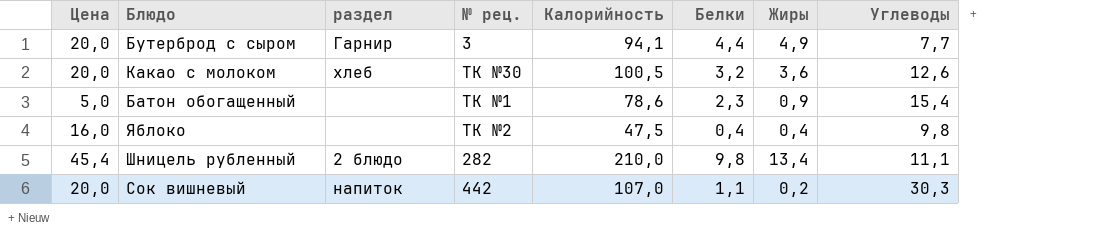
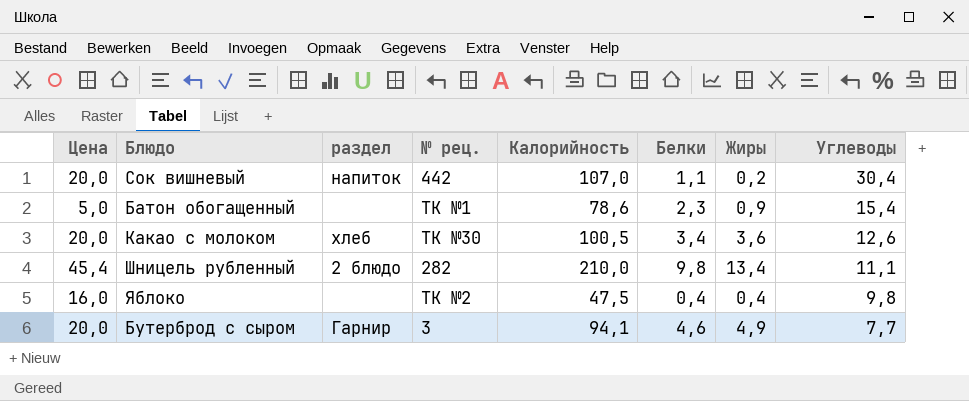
row order: none -> Углеводы descending
Сок вишневый | Углеводы: 30,3 -> 30,4
Какао с молоком | Белки: 3,2 -> 3,4
Бутерброд с сыром | Белки: 4,4 -> 4,6

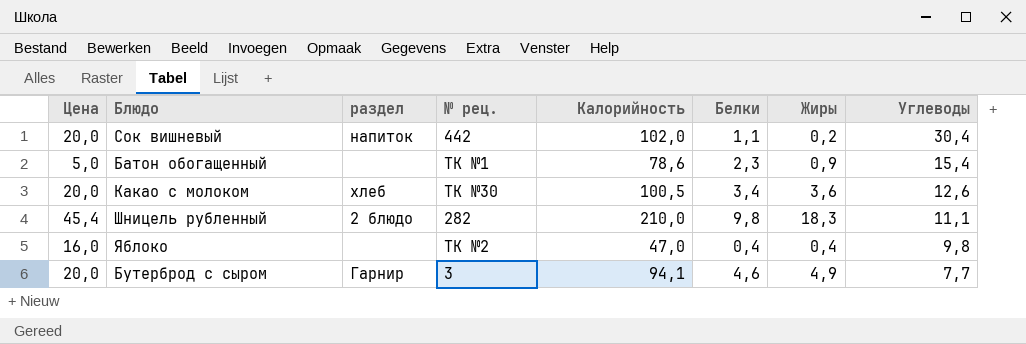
Сок вишневый | Калорийность: 107,0 -> 102,0
Шницель рубленный | Жиры: 13,4 -> 18,3
Яблоко | Калорийность: 47,5 -> 47,0

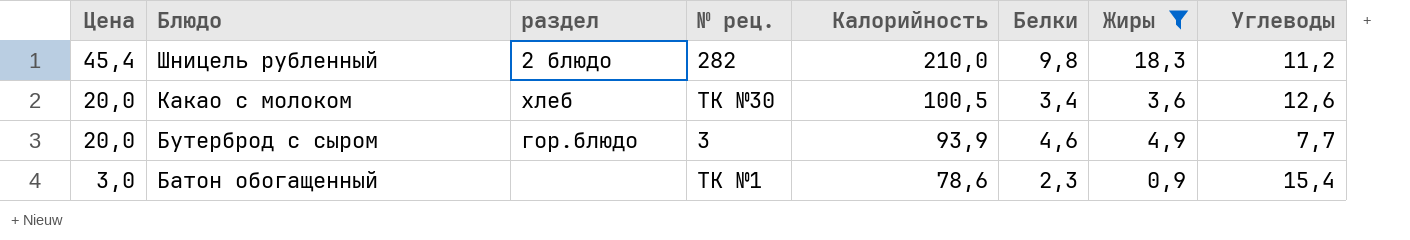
filter: none -> Жиры >= 0,9
row order: Углеводы descending -> Цена descending
Шницель рубленный | Углеводы: 11,1 -> 11,2
Бутерброд с сыром | раздел: Гарнир -> гор.блюдо
Бутерброд с сыром | Калорийность: 94,1 -> 93,9
Батон обогащенный | Цена: 5,0 -> 3,0

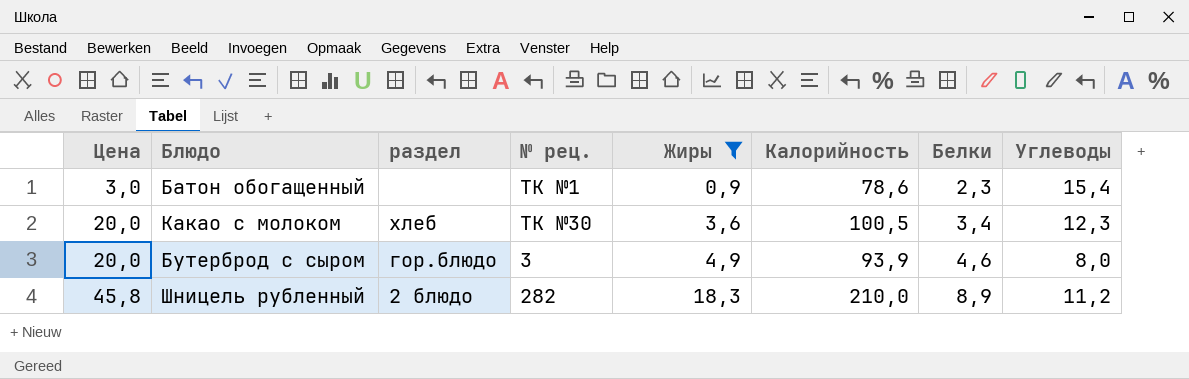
row order: Цена descending -> Цена ascending
column Жиры | position: 7 -> 5
Какао с молоком | Углеводы: 12,6 -> 12,3
Бутерброд с сыром | Углеводы: 7,7 -> 8,0
Шницель рубленный | Цена: 45,4 -> 45,8
Шницель рубленный | Белки: 9,8 -> 8,9

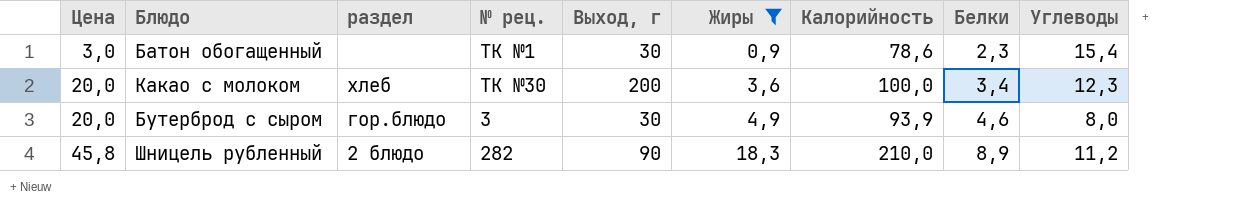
column Выход, г | position: none -> 5
Какао с молоком | Калорийность: 100,5 -> 100,0

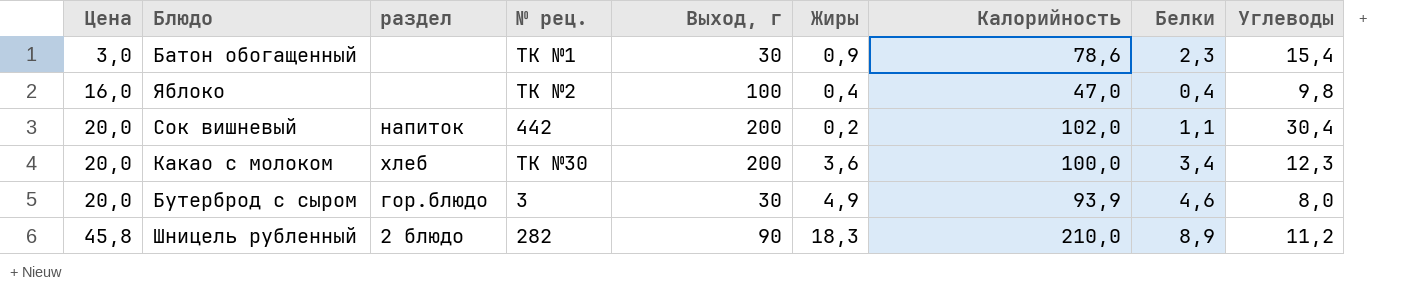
filter: Жиры >= 0,9 -> none

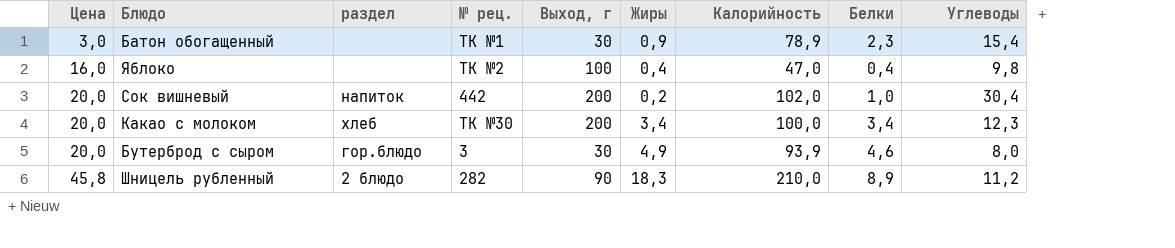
Батон обогащенный | Калорийность: 78,6 -> 78,9
Сок вишневый | Белки: 1,1 -> 1,0
Какао с молоком | Жиры: 3,6 -> 3,4

